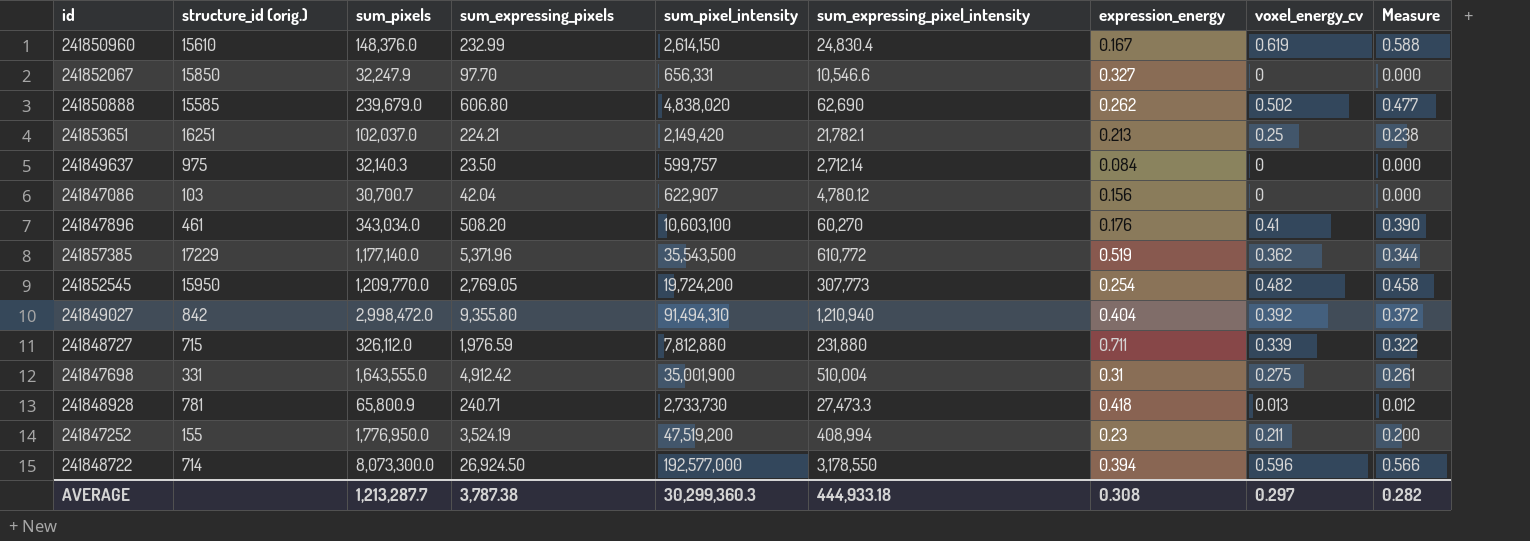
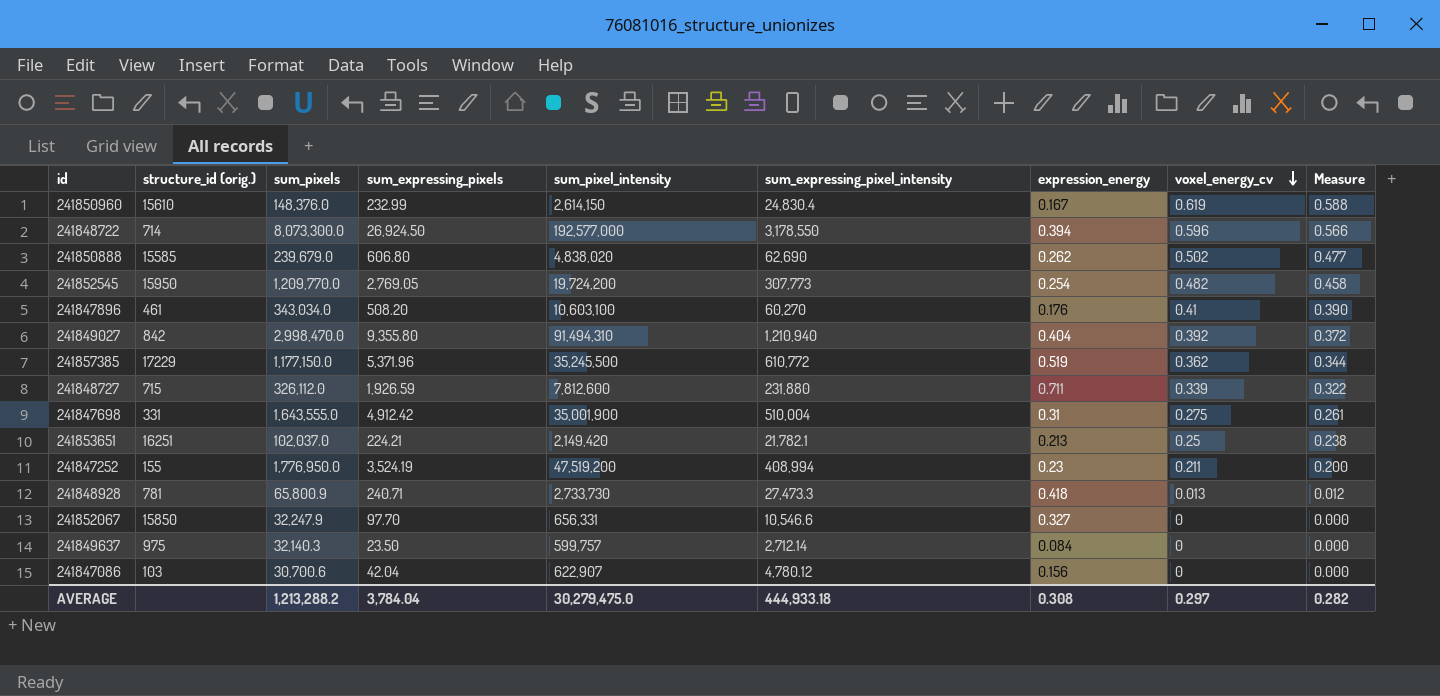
row order: none -> voxel_energy_cv descending
241849027 | sum_pixels: 2,998,472.0 -> 2,998,470.0
241857385 | sum_pixels: 1,177,140.0 -> 1,177,150.0
241857385 | sum_pixel_intensity: 35,543,500 -> 35,245,500
241848727 | sum_expressing_pixels: 1,976.59 -> 1,926.59
241848727 | sum_pixel_intensity: 7,812,880 -> 7,812,600
241847086 | sum_pixels: 30,700.7 -> 30,700.6
AVERAGE | sum_pixels: 1,213,287.7 -> 1,213,288.2
AVERAGE | sum_expressing_pixels: 3,787.38 -> 3,784.04
AVERAGE | sum_pixel_intensity: 30,299,360.3 -> 30,279,475.0

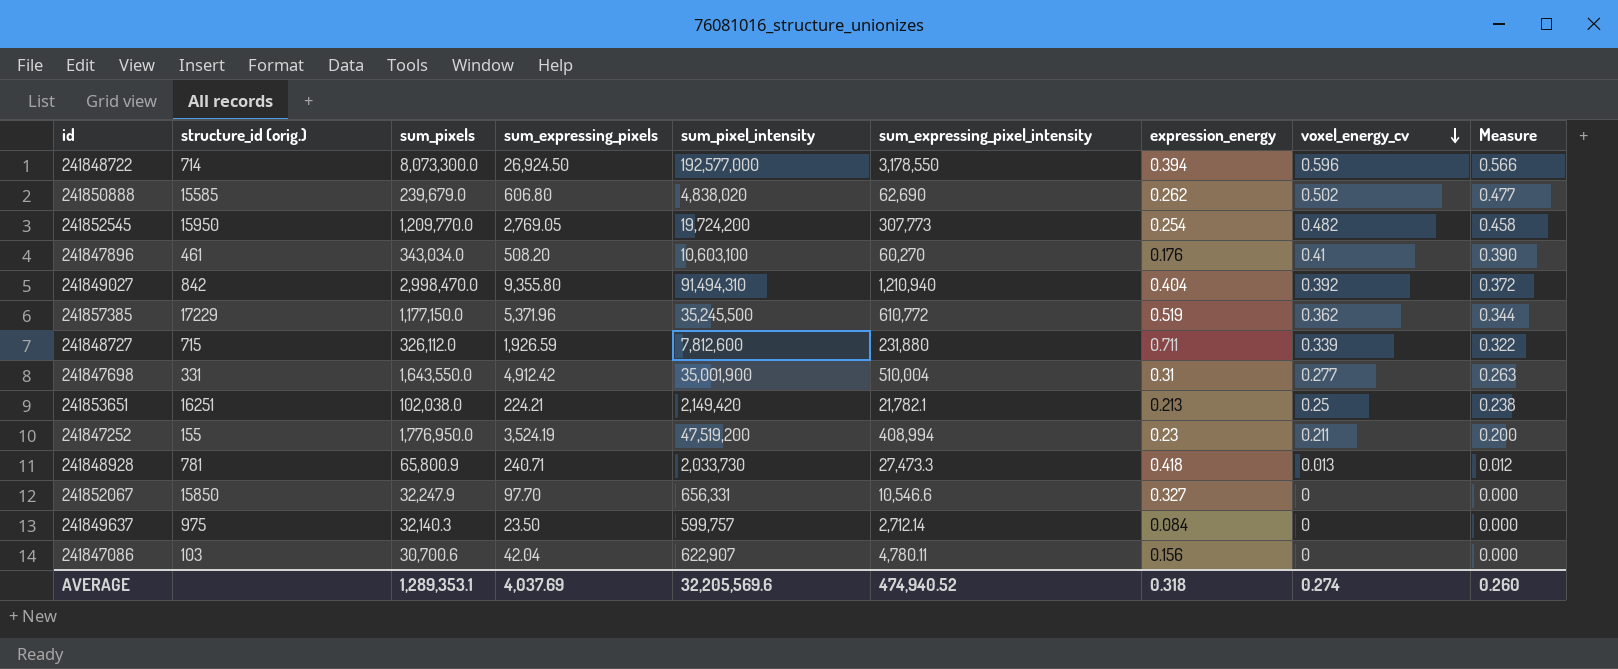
row 241850960: 15610 | 148,376.0 | 232.99 | 2,614,150 | 24,830.4 | 0.167 | 0.619 | 0.588 -> none
241847698 | sum_pixels: 1,643,555.0 -> 1,643,550.0
241847698 | voxel_energy_cv: 0.275 -> 0.277
241847698 | Measure: 0.261 -> 0.263
241853651 | sum_pixels: 102,037.0 -> 102,038.0
241848928 | sum_pixel_intensity: 2,733,730 -> 2,033,730
241847086 | sum_expressing_pixel_intensity: 4,780.12 -> 4,780.11
AVERAGE | sum_pixels: 1,213,288.2 -> 1,289,353.1
AVERAGE | sum_expressing_pixels: 3,784.04 -> 4,037.69
AVERAGE | sum_pixel_intensity: 30,279,475.0 -> 32,205,569.6
AVERAGE | sum_expressing_pixel_intensity: 444,933.18 -> 474,940.52
AVERAGE | expression_energy: 0.308 -> 0.318
AVERAGE | voxel_energy_cv: 0.297 -> 0.274
AVERAGE | Measure: 0.282 -> 0.260

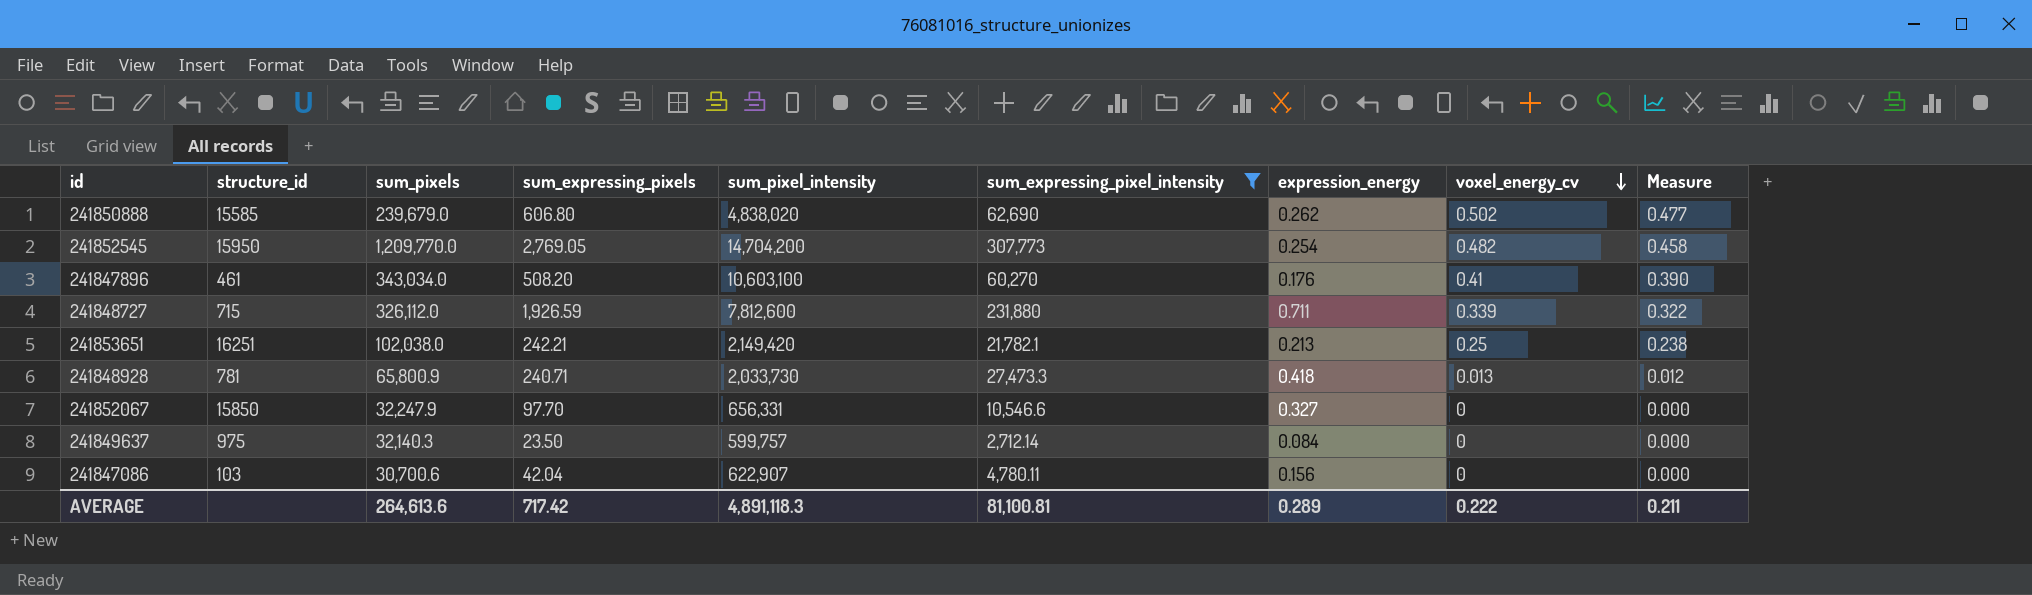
filter: none -> sum_expressing_pixel_intensity <= 307,773
column name: structure_id (orig.) -> structure_id
241852545 | sum_pixel_intensity: 19,724,200 -> 14,704,200
241853651 | sum_expressing_pixels: 224.21 -> 242.21
AVERAGE | sum_pixels: 1,289,353.1 -> 264,613.6
AVERAGE | sum_expressing_pixels: 4,037.69 -> 717.42
AVERAGE | sum_pixel_intensity: 32,205,569.6 -> 4,891,118.3
AVERAGE | sum_expressing_pixel_intensity: 474,940.52 -> 81,100.81
AVERAGE | expression_energy: 0.318 -> 0.289
AVERAGE | voxel_energy_cv: 0.274 -> 0.222
AVERAGE | Measure: 0.260 -> 0.211

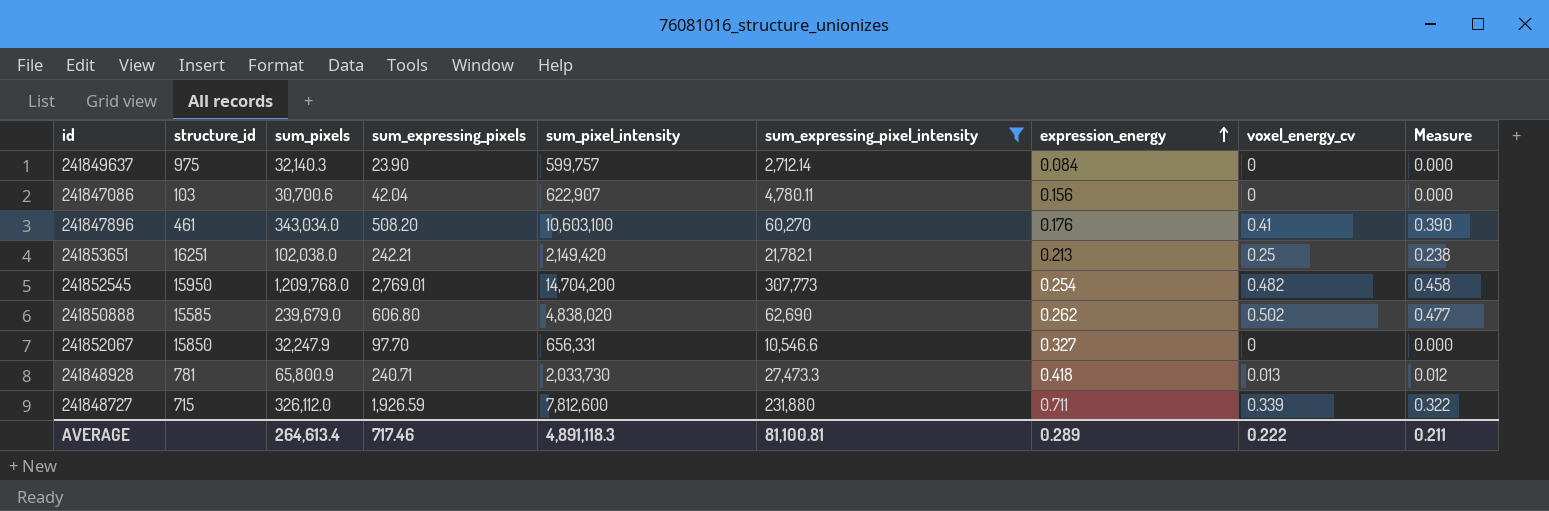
row order: voxel_energy_cv descending -> expression_energy ascending
241849637 | sum_expressing_pixels: 23.50 -> 23.90
241852545 | sum_pixels: 1,209,770.0 -> 1,209,768.0
241852545 | sum_expressing_pixels: 2,769.05 -> 2,769.01
AVERAGE | sum_pixels: 264,613.6 -> 264,613.4
AVERAGE | sum_expressing_pixels: 717.42 -> 717.46

